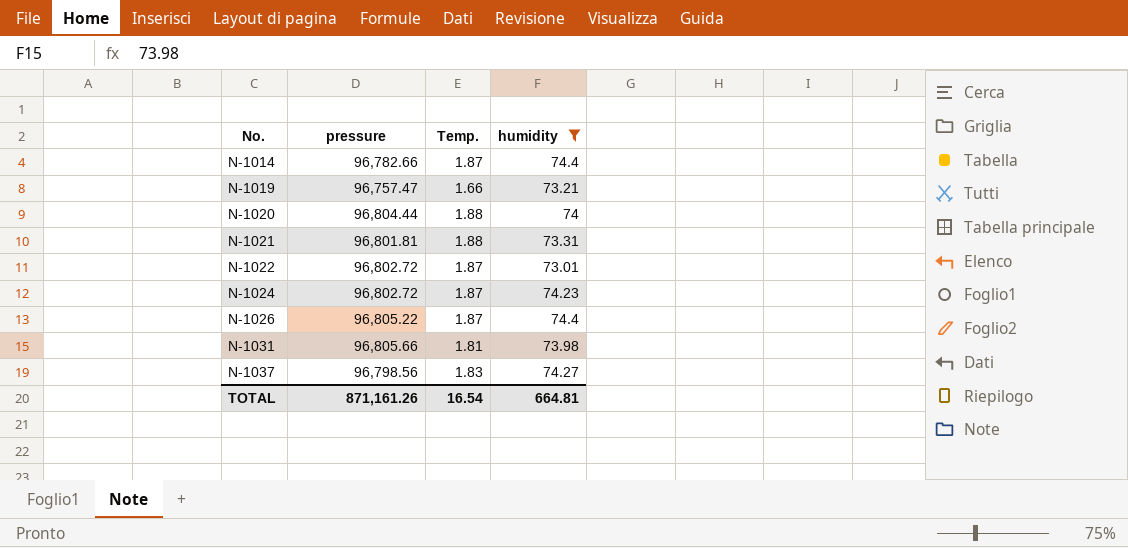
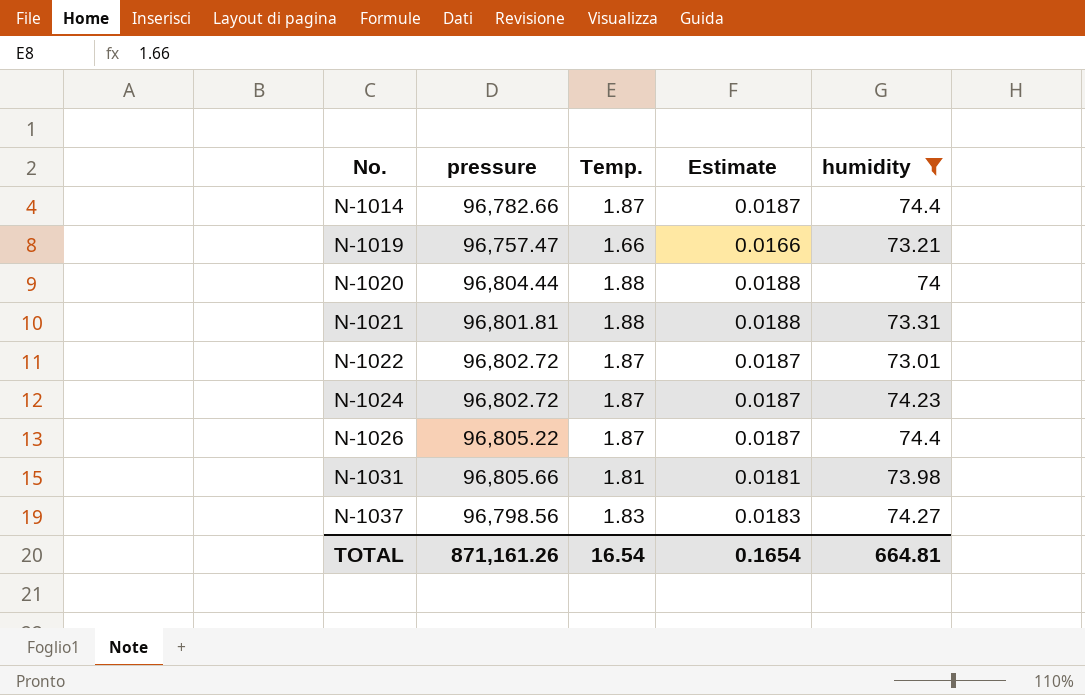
column Estimate | formula: none -> [Temp.] * 0.01

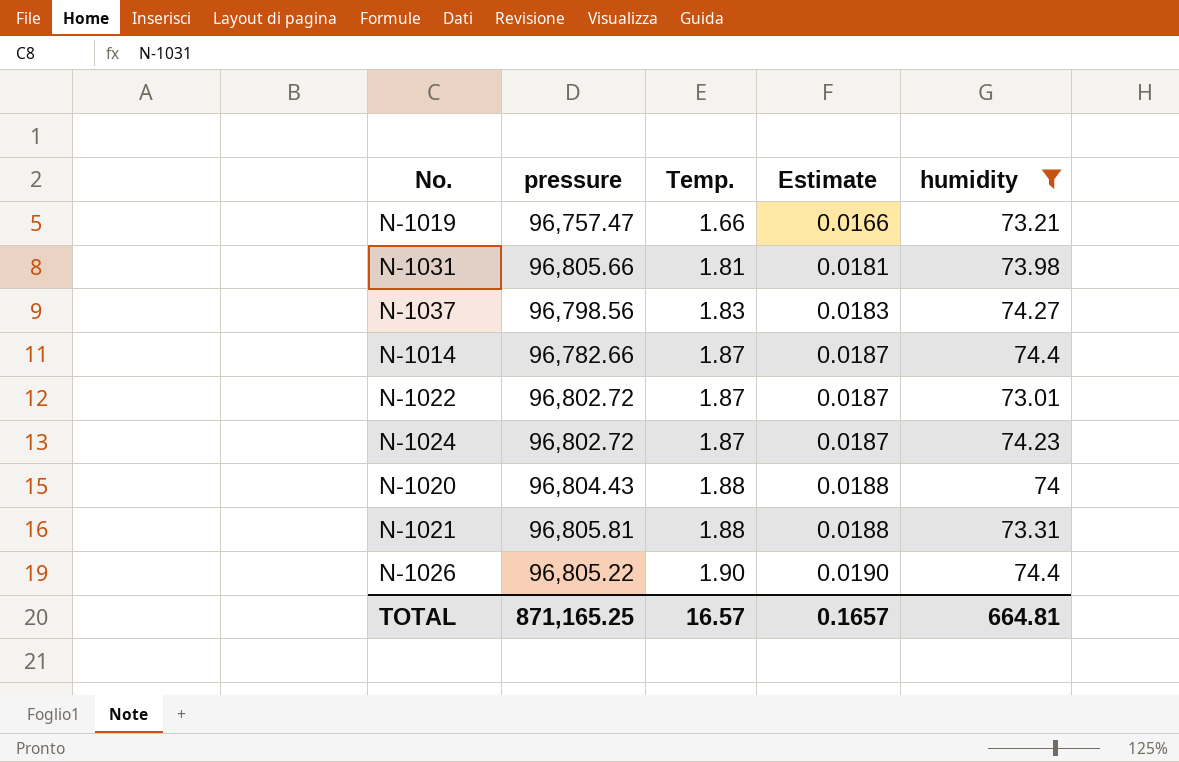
row order: No. ascending -> Temp. ascending
N-1020 | pressure: 96,804.44 -> 96,804.43
N-1021 | pressure: 96,801.81 -> 96,805.81
N-1026 | Temp.: 1.87 -> 1.90
N-1026 | Estimate: 0.0187 -> 0.0190
TOTAL | pressure: 871,161.26 -> 871,165.25
TOTAL | Temp.: 16.54 -> 16.57
TOTAL | Estimate: 0.1654 -> 0.1657

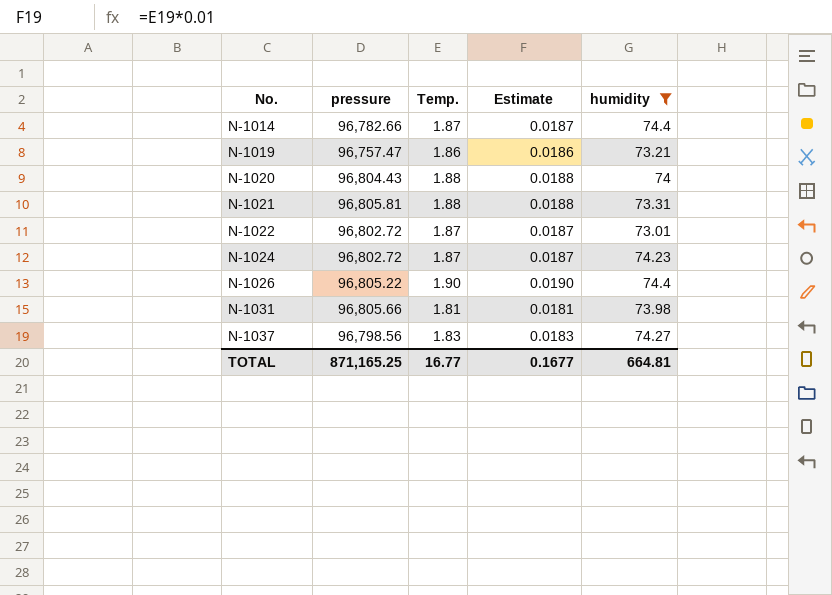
row order: Temp. ascending -> No. ascending
N-1019 | Temp.: 1.66 -> 1.86
N-1019 | Estimate: 0.0166 -> 0.0186
TOTAL | Temp.: 16.57 -> 16.77
TOTAL | Estimate: 0.1657 -> 0.1677

